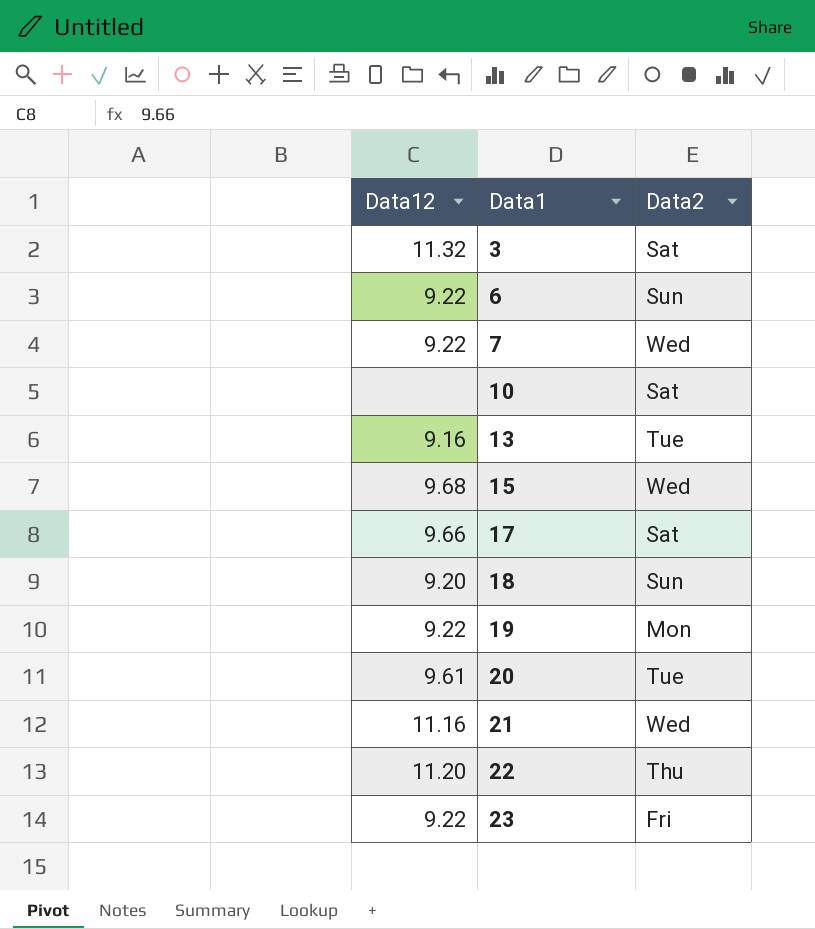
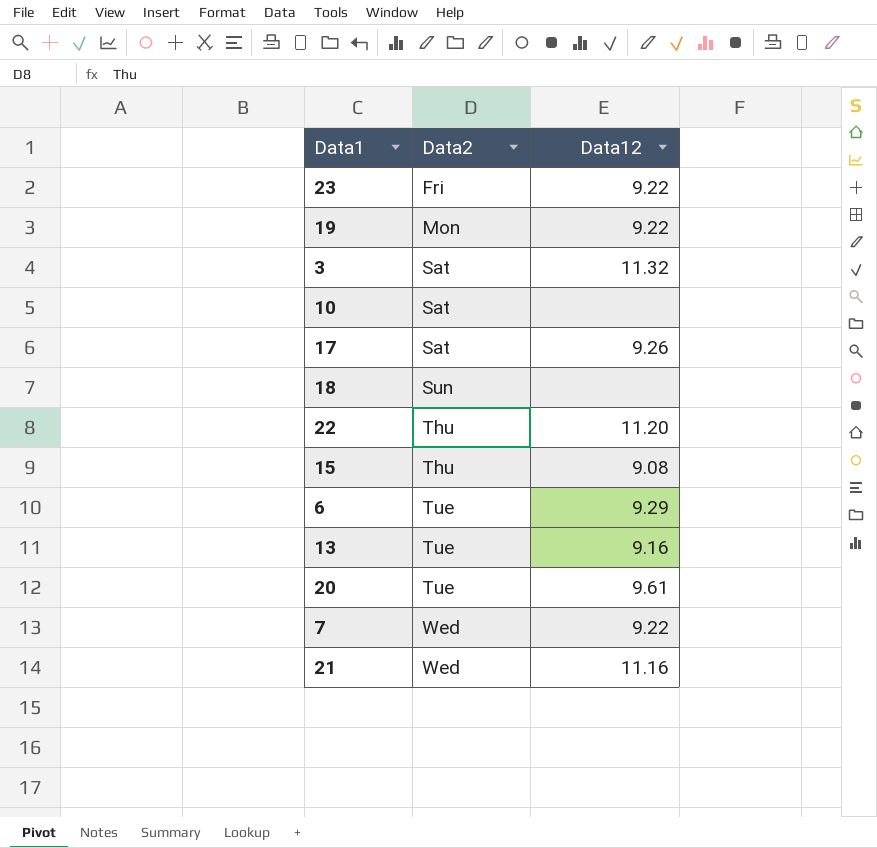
row order: Data1 ascending -> Data2 ascending
column Data12 | position: 1 -> 3
17 | Data12: 9.66 -> 9.26
18 | Data12: 9.20 -> none
15 | Data2: Wed -> Thu
15 | Data12: 9.68 -> 9.08
6 | Data2: Sun -> Tue
6 | Data12: 9.22 -> 9.29

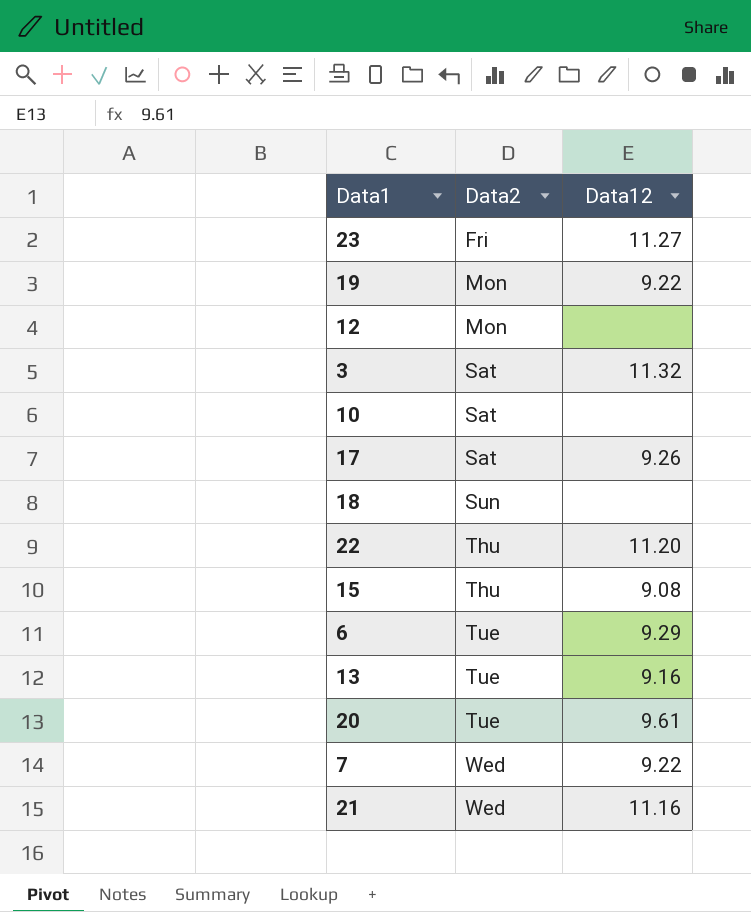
23 | Data12: 9.22 -> 11.27
row 12: none -> Mon | none

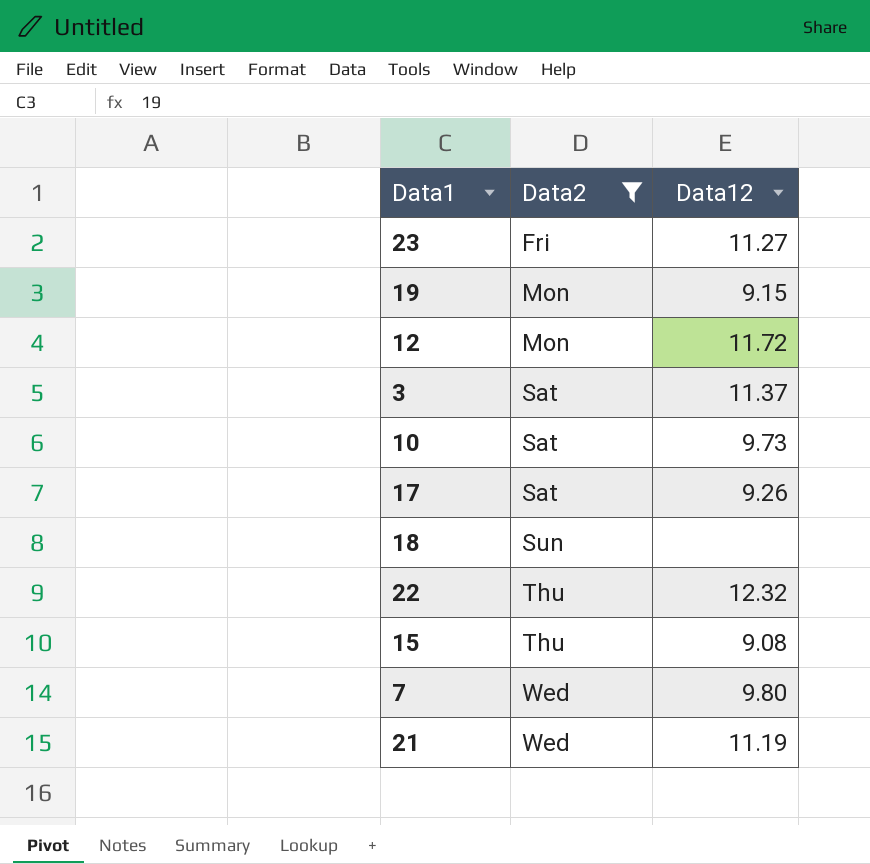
filter: none -> Data2 != Tue
19 | Data12: 9.22 -> 9.15
12 | Data12: none -> 11.72
3 | Data12: 11.32 -> 11.37
10 | Data12: none -> 9.73
22 | Data12: 11.20 -> 12.32
7 | Data12: 9.22 -> 9.80
21 | Data12: 11.16 -> 11.19

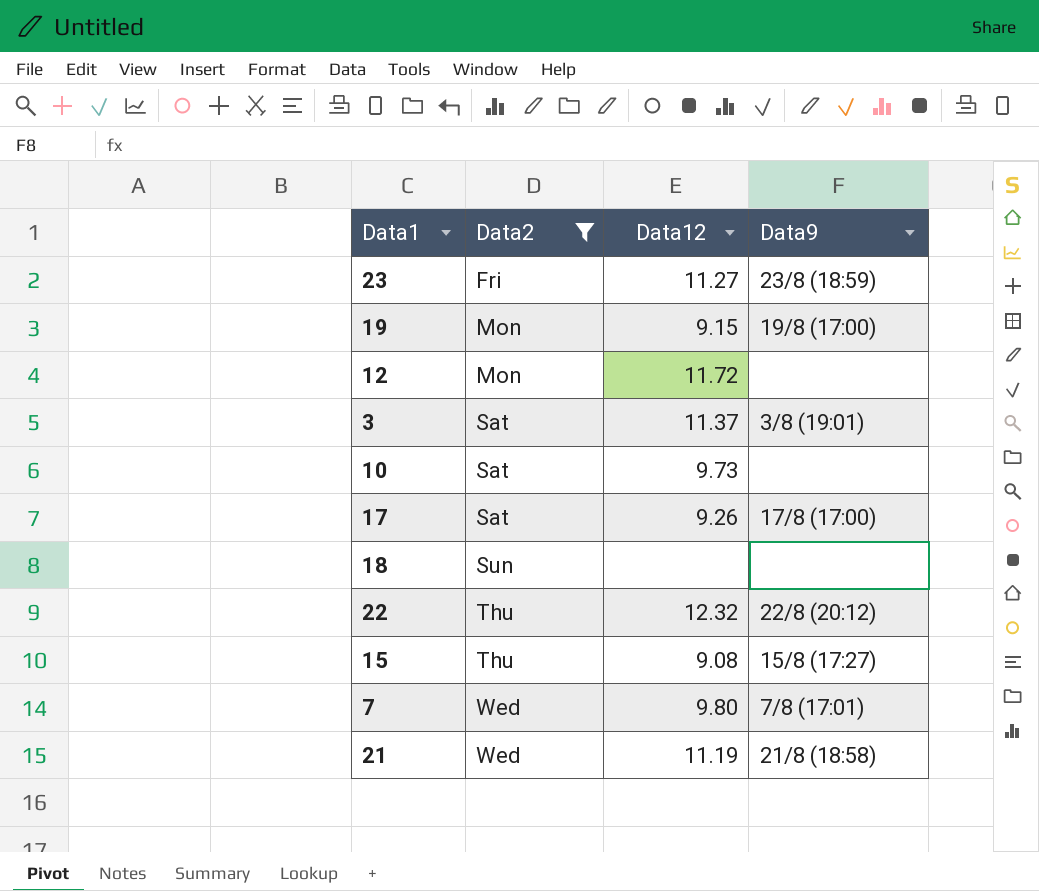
column Data9 | position: none -> 4

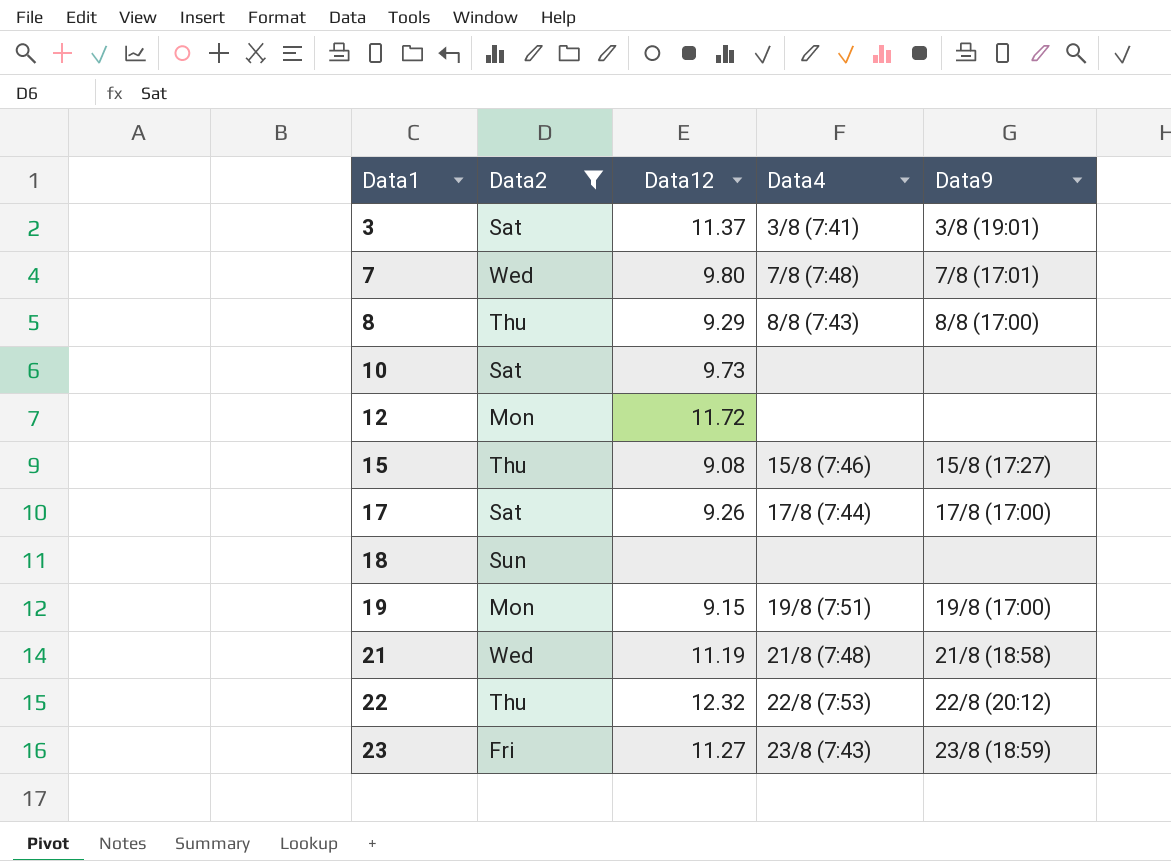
row order: Data2 ascending -> Data1 ascending
column Data4 | position: none -> 4
row 8: none -> Thu | 9.29 | 8/8 (7:43) | 8/8 (17:00)

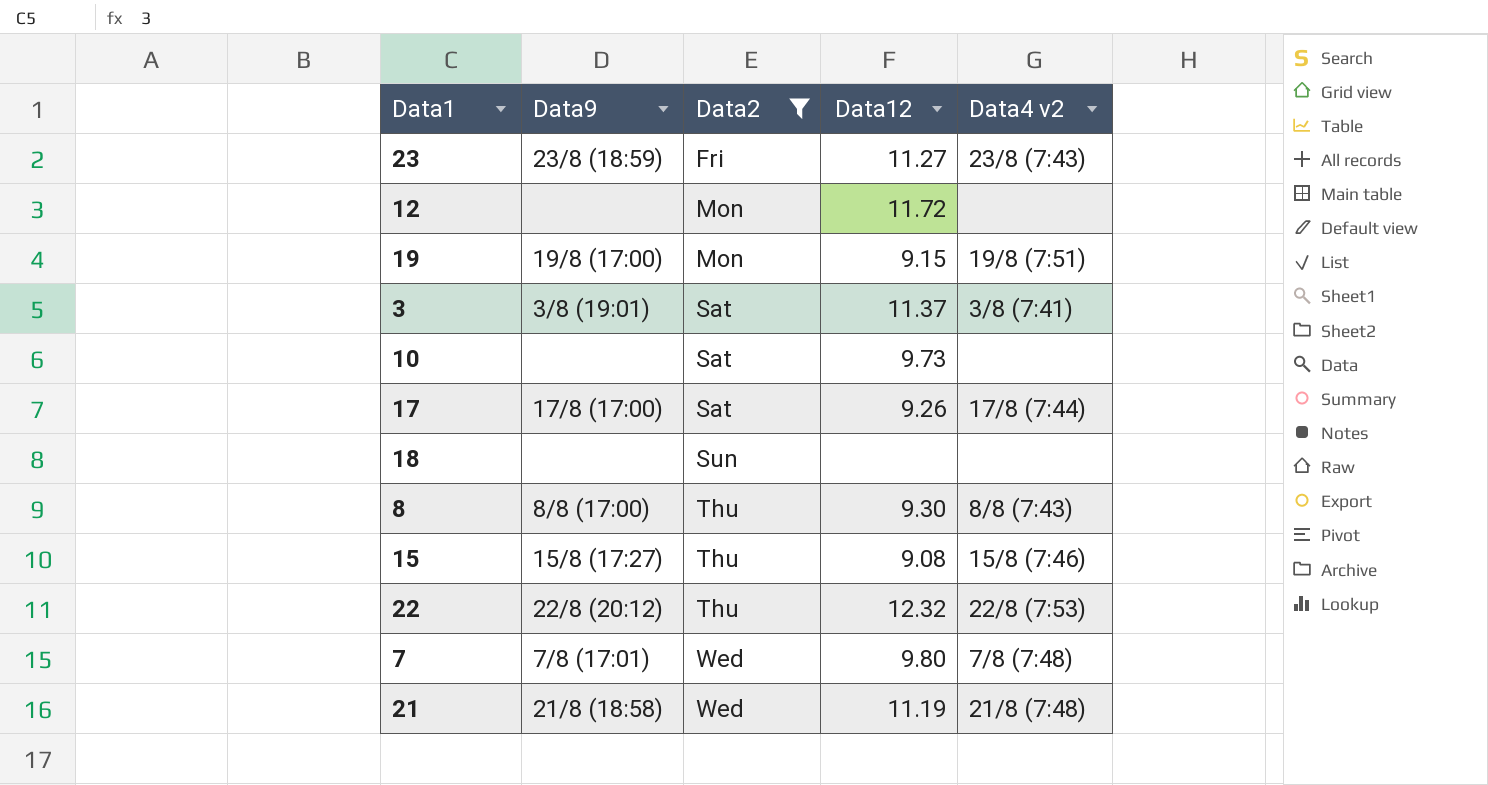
row order: Data1 ascending -> Data2 ascending
column Data9 | position: 5 -> 2
column name: Data4 -> Data4 v2
8 | Data12: 9.29 -> 9.30

